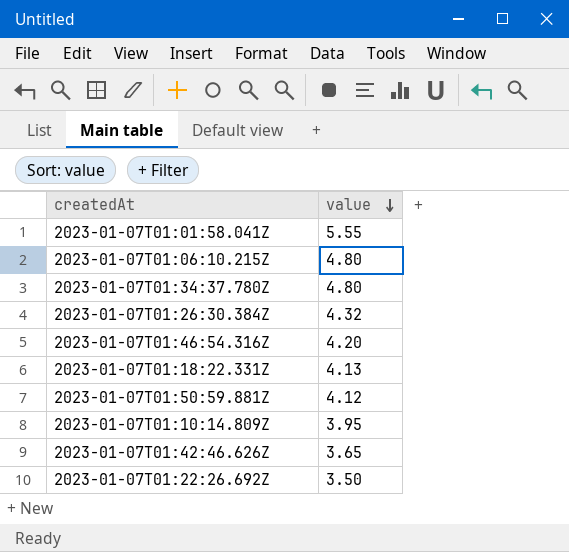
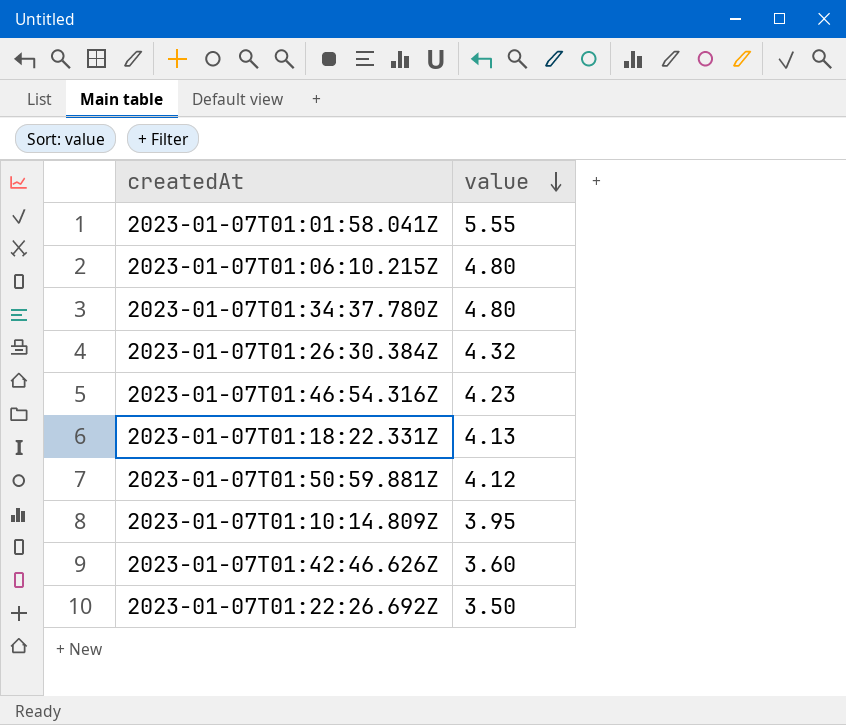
2023-01-07T01:46:54.316Z | value: 4.20 -> 4.23
2023-01-07T01:42:46.626Z | value: 3.65 -> 3.60

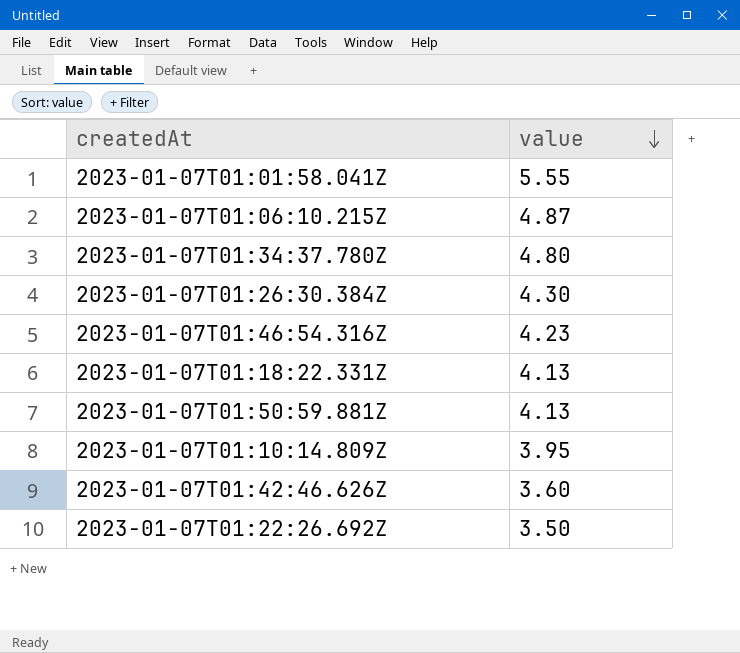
2023-01-07T01:06:10.215Z | value: 4.80 -> 4.87
2023-01-07T01:26:30.384Z | value: 4.32 -> 4.30
2023-01-07T01:50:59.881Z | value: 4.12 -> 4.13

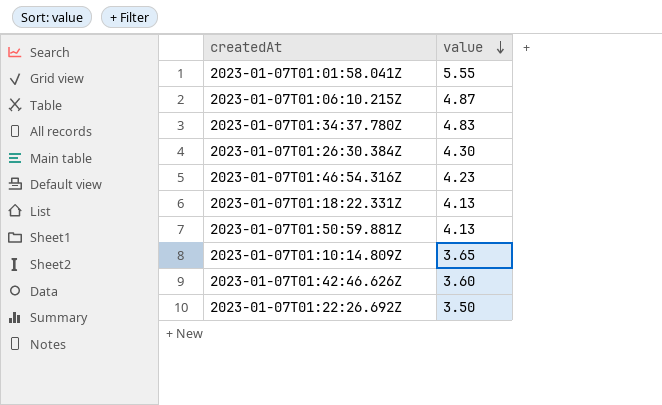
2023-01-07T01:34:37.780Z | value: 4.80 -> 4.83
2023-01-07T01:10:14.809Z | value: 3.95 -> 3.65

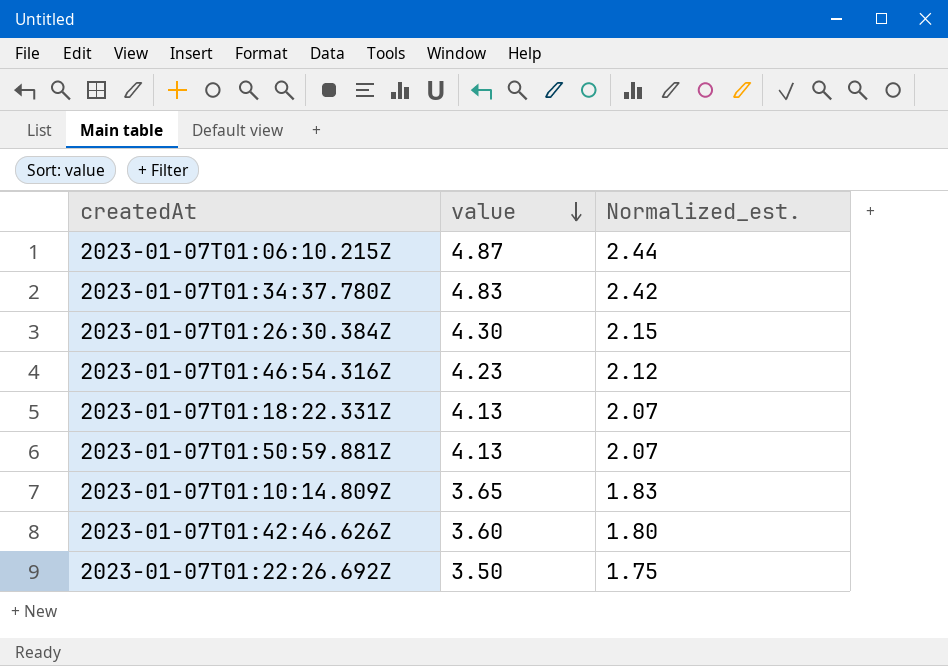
column Normalized_est. | formula: none -> [value] * 0.5
row 2023-01-07T01:01:58.041Z: 5.55 -> none

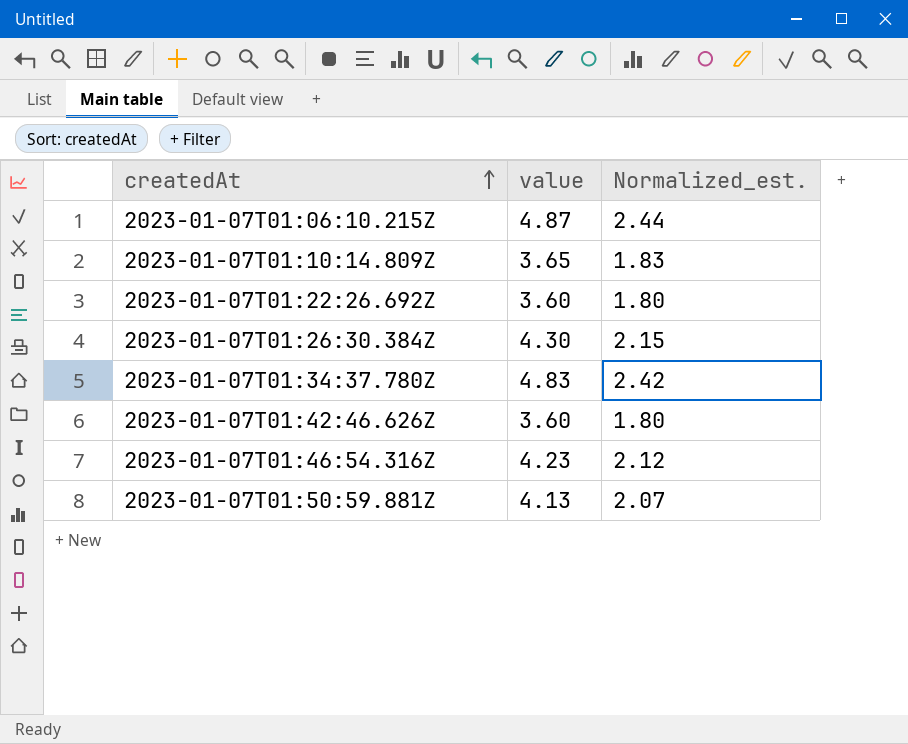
row order: value descending -> createdAt ascending
row 2023-01-07T01:18:22.331Z: 4.13 | 2.07 -> none
2023-01-07T01:22:26.692Z | value: 3.50 -> 3.60
2023-01-07T01:22:26.692Z | Normalized_est.: 1.75 -> 1.80

